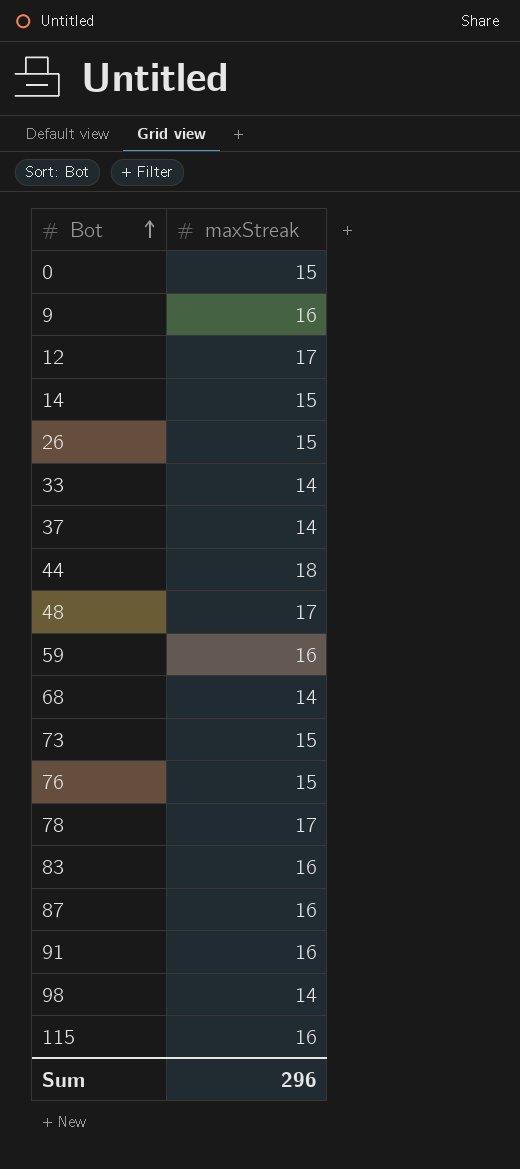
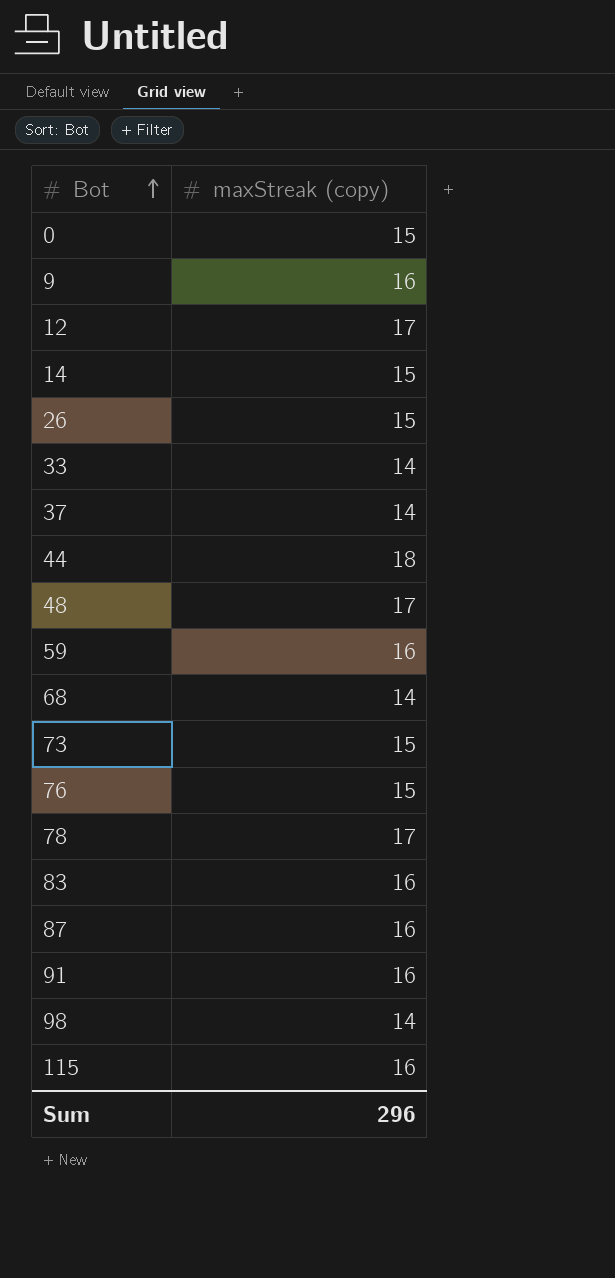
column name: maxStreak -> maxStreak (copy)

